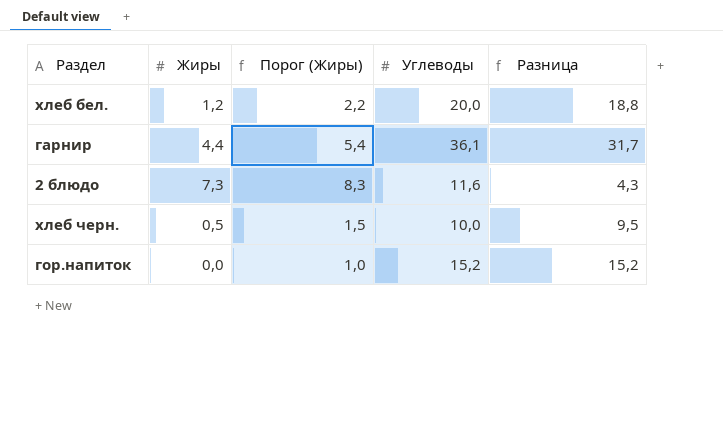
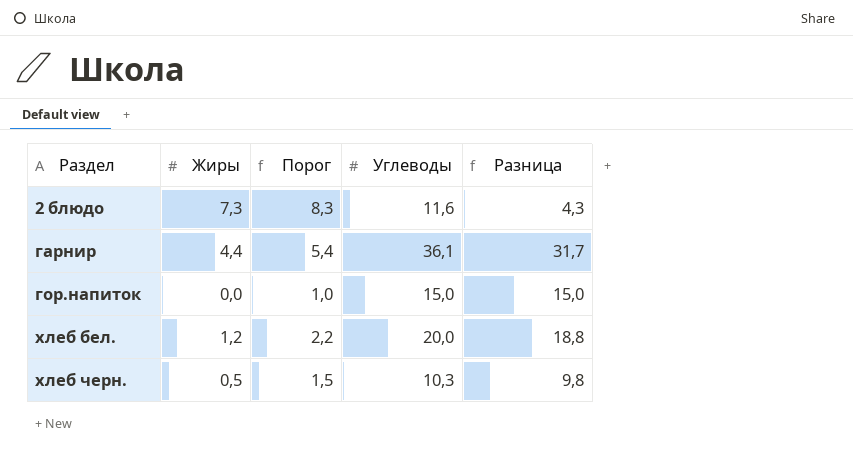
row order: none -> Раздел ascending
column name: Порог (Жиры) -> Порог
гор.напиток | Углеводы: 15,2 -> 15,0
гор.напиток | Разница: 15,2 -> 15,0
хлеб черн. | Углеводы: 10,0 -> 10,3
хлеб черн. | Разница: 9,5 -> 9,8

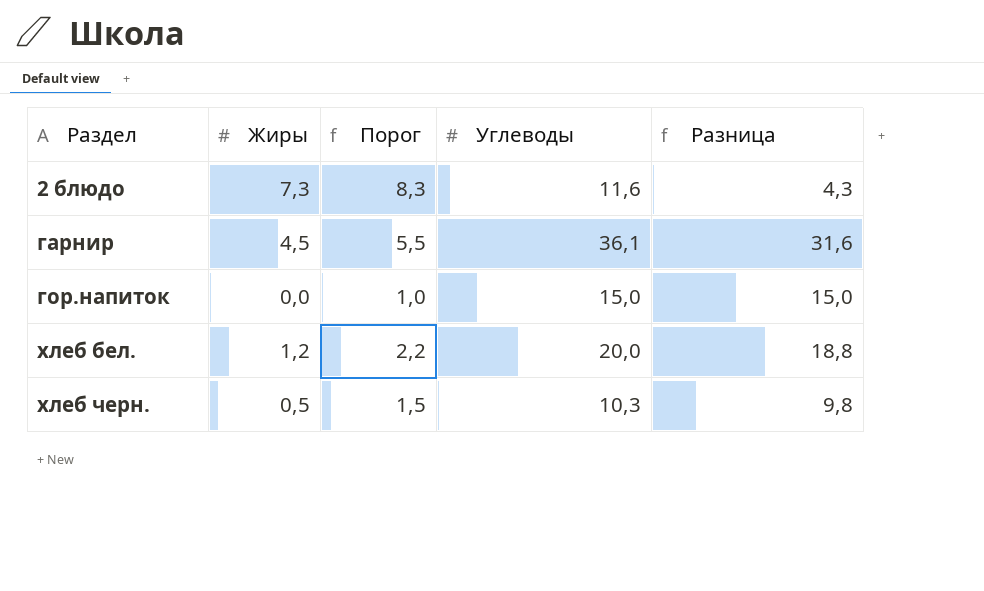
гарнир | Жиры: 4,4 -> 4,5
гарнир | Порог: 5,4 -> 5,5
гарнир | Разница: 31,7 -> 31,6

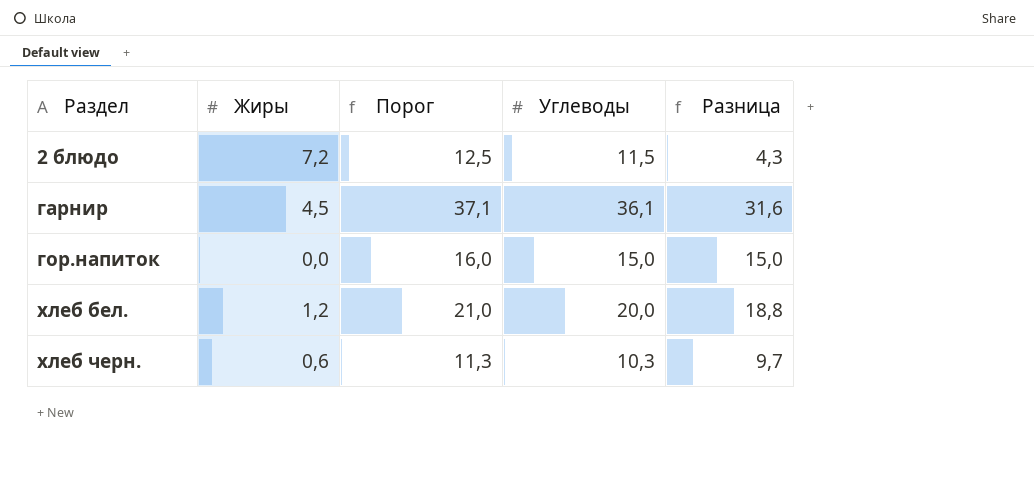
column Порог | formula: [Жиры] + 1 -> [Углеводы] + 1
2 блюдо | Жиры: 7,3 -> 7,2
2 блюдо | Углеводы: 11,6 -> 11,5
хлеб черн. | Жиры: 0,5 -> 0,6
хлеб черн. | Разница: 9,8 -> 9,7

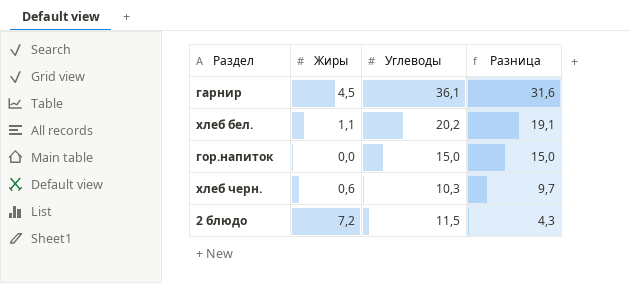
row order: Раздел ascending -> Разница descending
column Порог | formula: [Углеводы] + 1 -> none
хлеб бел. | Жиры: 1,2 -> 1,1
хлеб бел. | Углеводы: 20,0 -> 20,2
хлеб бел. | Разница: 18,8 -> 19,1

